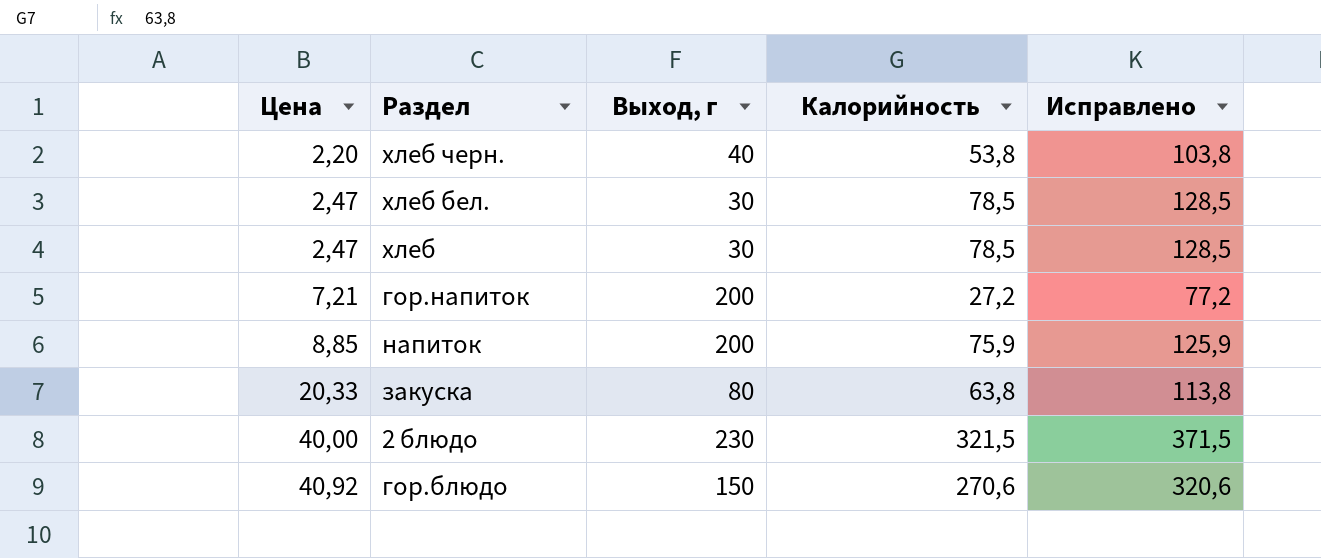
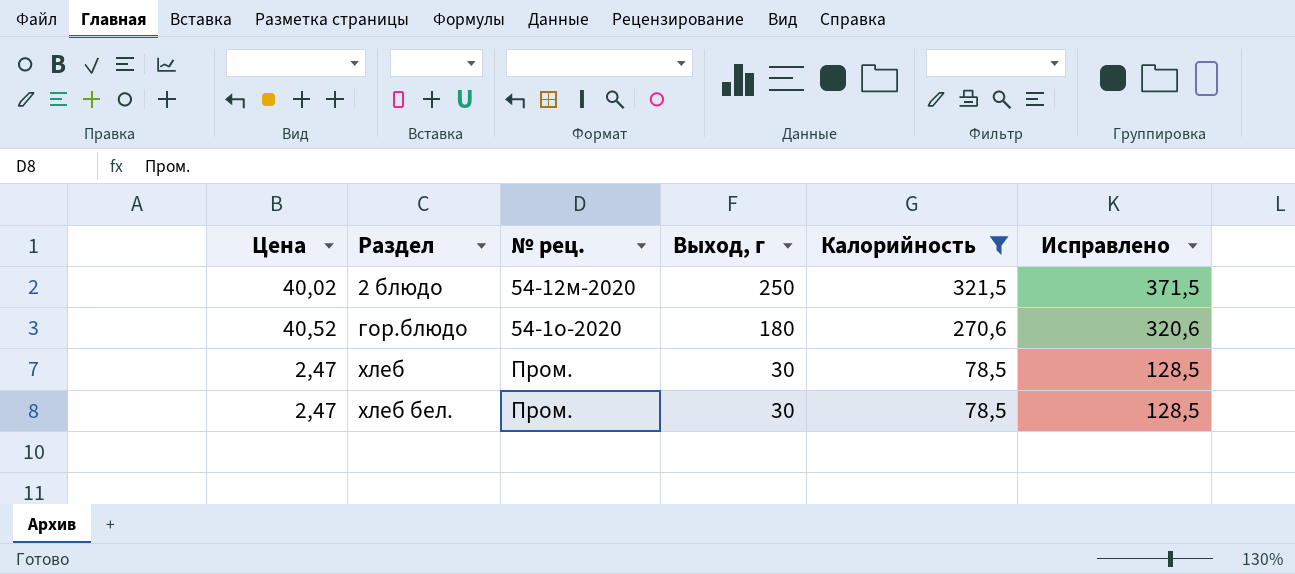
filter: none -> Калорийность >= 78,5
row order: Цена ascending -> Раздел ascending
column № рец. | position: none -> 3
2 блюдо | Цена: 40,00 -> 40,02
2 блюдо | Выход, г: 230 -> 250
гор.блюдо | Цена: 40,92 -> 40,52
гор.блюдо | Выход, г: 150 -> 180

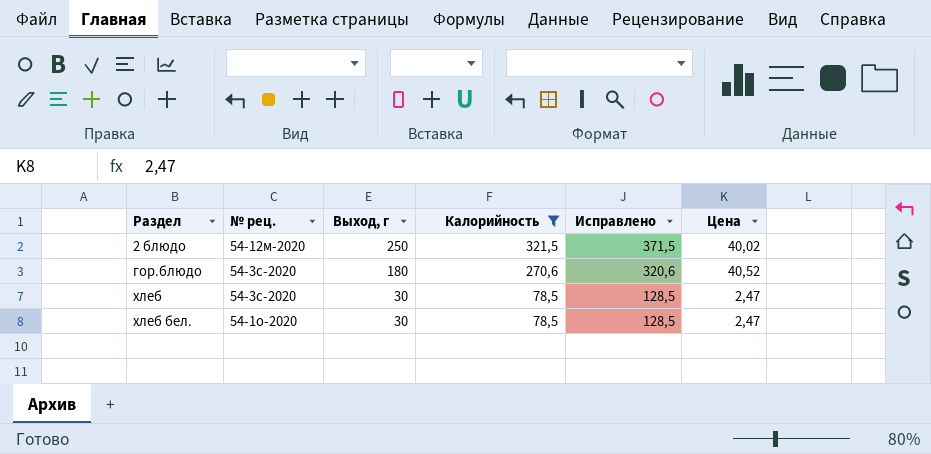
column Цена | position: 1 -> 6
гор.блюдо | № рец.: 54-1о-2020 -> 54-3с-2020
хлеб | № рец.: Пром. -> 54-3с-2020
хлеб бел. | № рец.: Пром. -> 54-1о-2020

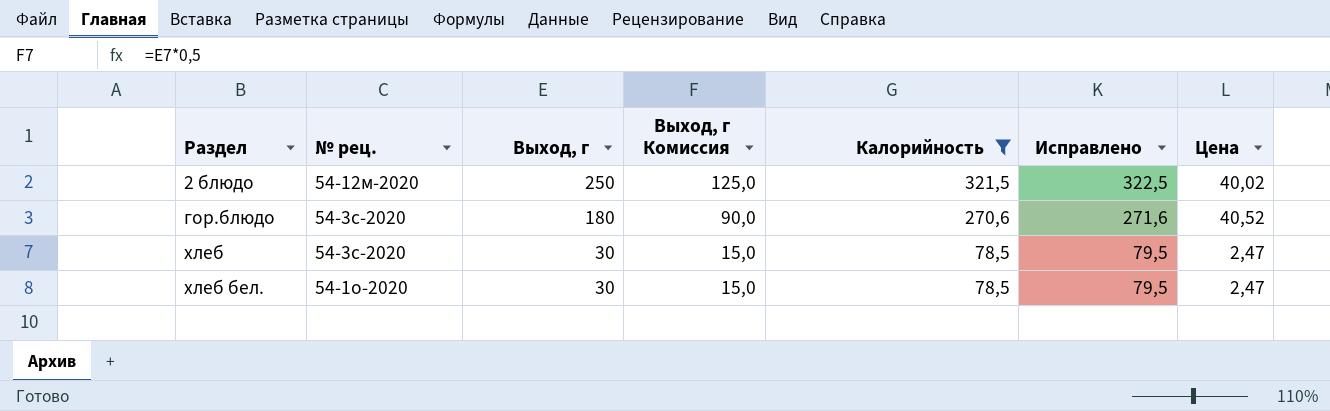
column Выход, г Комиссия | formula: none -> [Выход, г] * 0,5
column Исправлено | formula: [Калорийность] + 50 -> [Калорийность] + 1

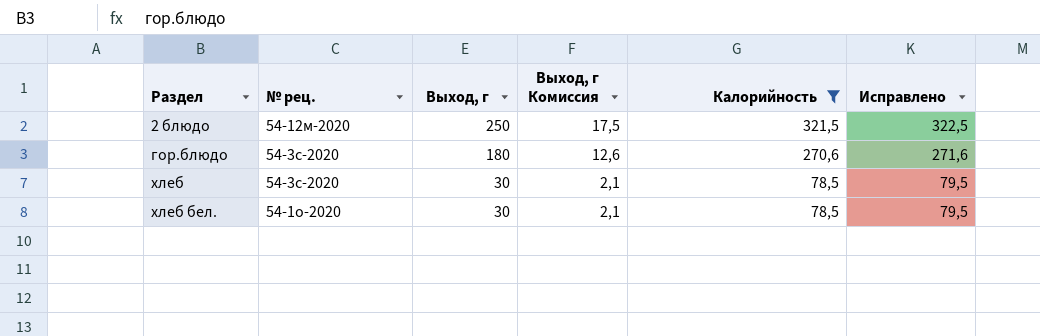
column Цена | position: 7 -> none
column Выход, г Комиссия | formula: [Выход, г] * 0,5 -> [Выход, г] * 0,07

